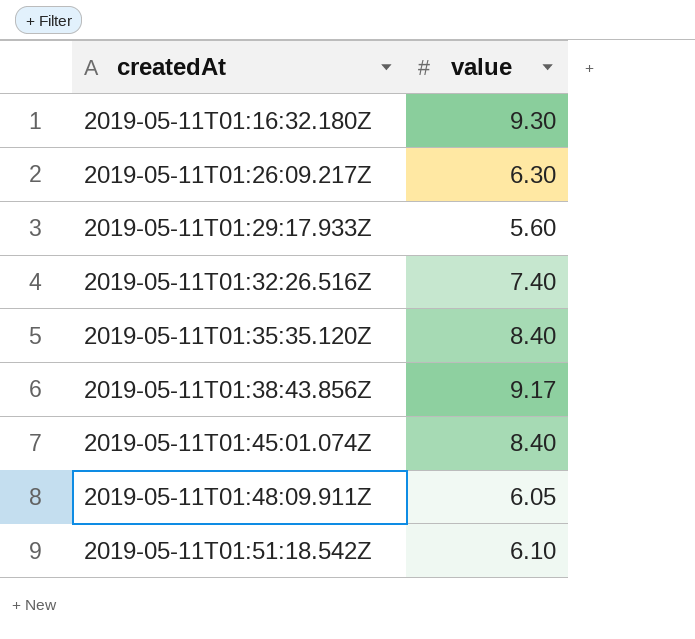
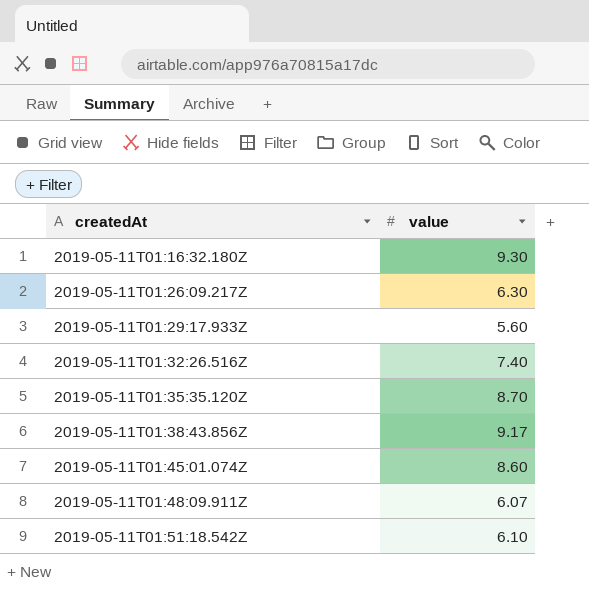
2019-05-11T01:35:35.120Z | value: 8.40 -> 8.70
2019-05-11T01:45:01.074Z | value: 8.40 -> 8.60
2019-05-11T01:48:09.911Z | value: 6.05 -> 6.07

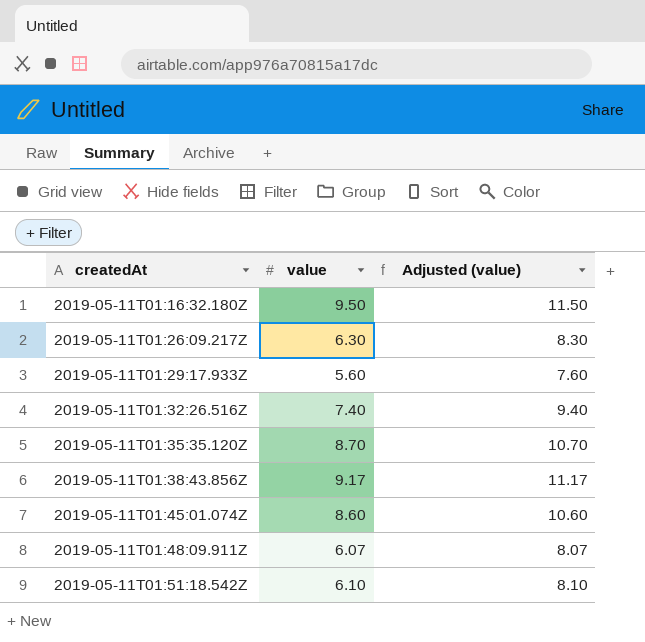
column Adjusted (value) | formula: none -> [value] + 2
2019-05-11T01:16:32.180Z | value: 9.30 -> 9.50

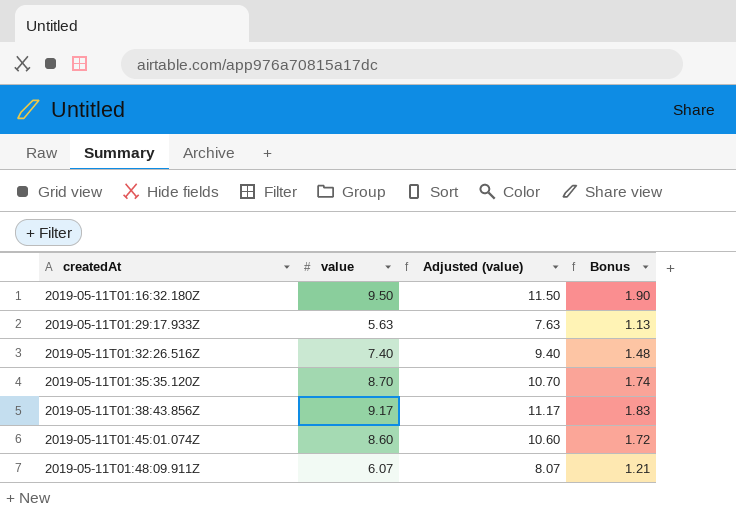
column Bonus | formula: none -> [value] * 0.2
row 2019-05-11T01:26:09.217Z: 6.30 | 8.30 -> none
row 2019-05-11T01:51:18.542Z: 6.10 | 8.10 -> none
2019-05-11T01:29:17.933Z | value: 5.60 -> 5.63
2019-05-11T01:29:17.933Z | Adjusted (value): 7.60 -> 7.63

